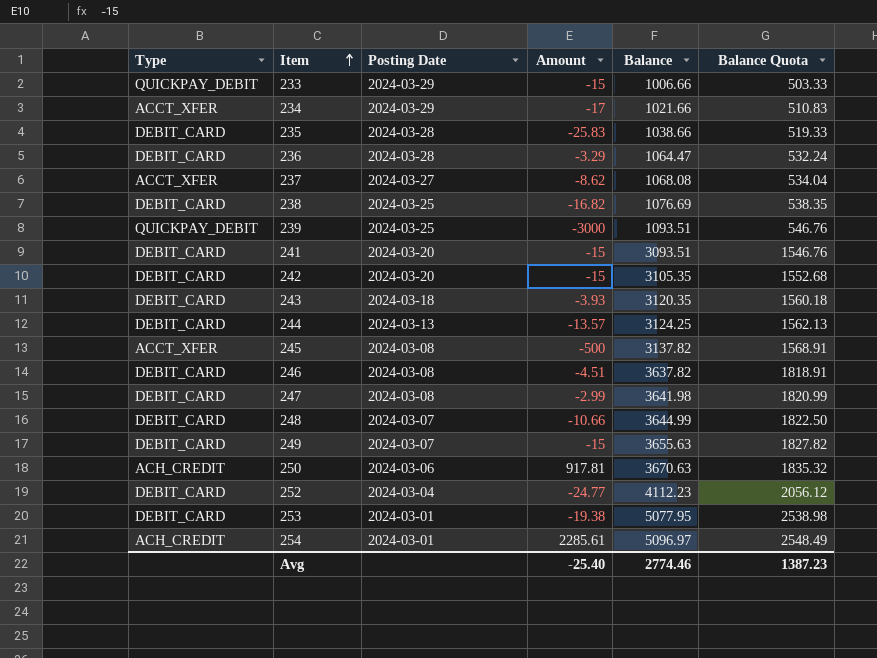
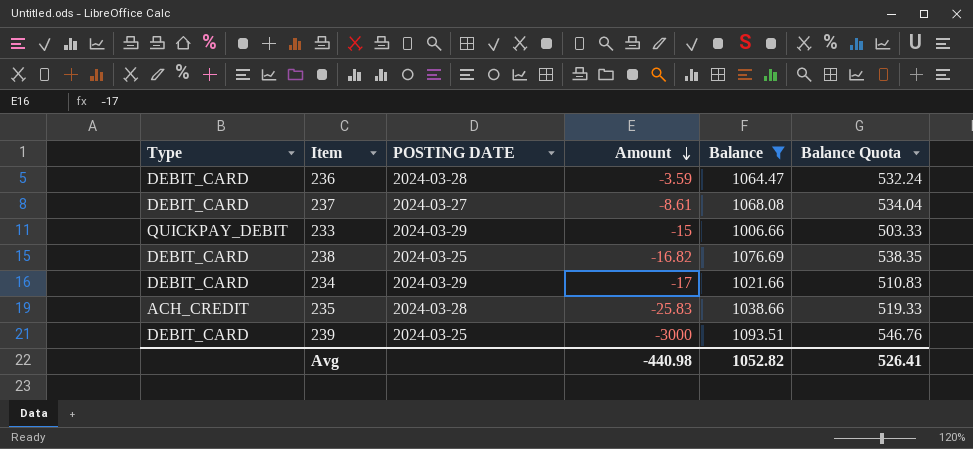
filter: none -> Balance <= 1093.51
row order: Item ascending -> Amount descending
column name: Posting Date -> POSTING DATE
236 | Amount: -3.29 -> -3.59
237 | Type: ACCT_XFER -> DEBIT_CARD
237 | Amount: -8.62 -> -8.61
234 | Type: ACCT_XFER -> DEBIT_CARD
235 | Type: DEBIT_CARD -> ACH_CREDIT
239 | Type: QUICKPAY_DEBIT -> DEBIT_CARD
Avg | Amount: -25.40 -> -440.98
Avg | Balance: 2774.46 -> 1052.82
Avg | Balance Quota: 1387.23 -> 526.41

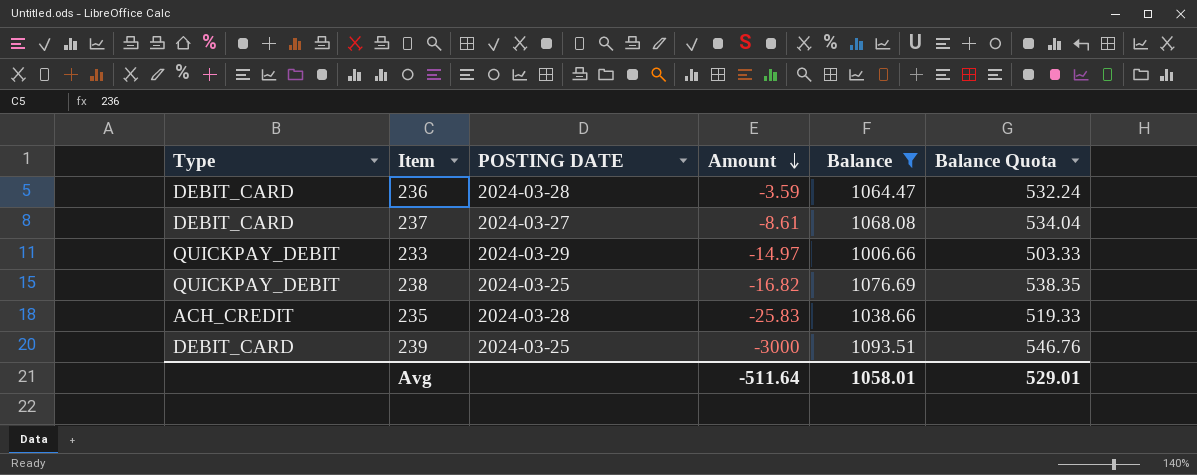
row 234: DEBIT_CARD | 2024-03-29 | -17 | 1021.66 | 510.83 -> none
233 | Amount: -15 -> -14.97
238 | Type: DEBIT_CARD -> QUICKPAY_DEBIT
Avg | Amount: -440.98 -> -511.64
Avg | Balance: 1052.82 -> 1058.01
Avg | Balance Quota: 526.41 -> 529.01

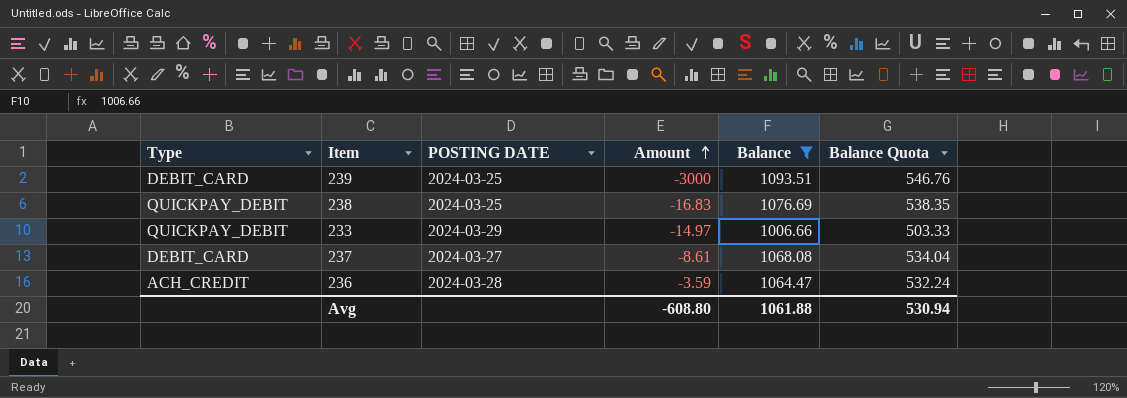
row order: Amount descending -> Amount ascending
row 235: ACH_CREDIT | 2024-03-28 | -25.83 | 1038.66 | 519.33 -> none
238 | Amount: -16.82 -> -16.83
236 | Type: DEBIT_CARD -> ACH_CREDIT
Avg | Amount: -511.64 -> -608.80
Avg | Balance: 1058.01 -> 1061.88
Avg | Balance Quota: 529.01 -> 530.94

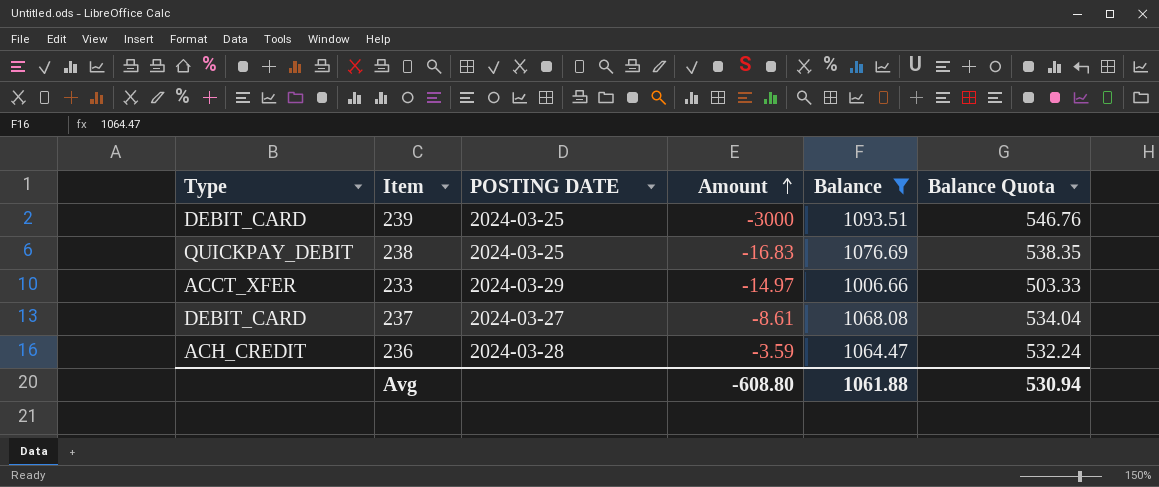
233 | Type: QUICKPAY_DEBIT -> ACCT_XFER

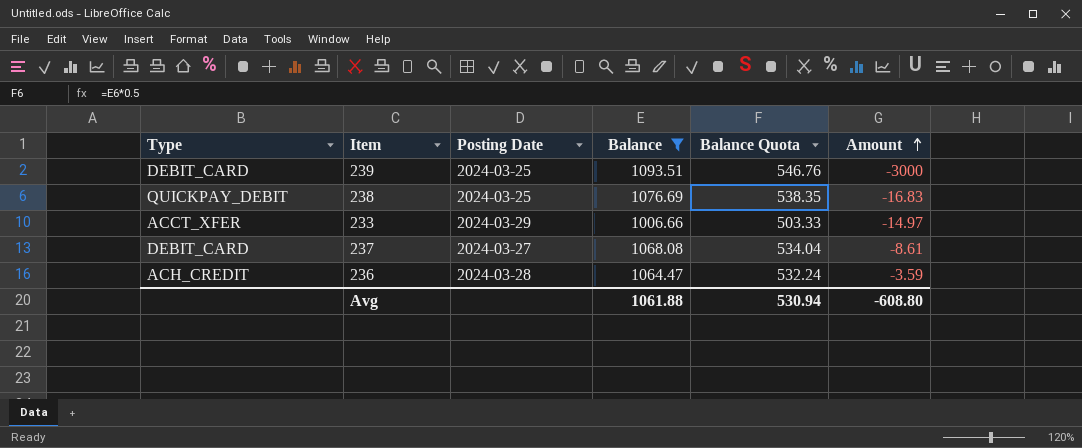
column name: POSTING DATE -> Posting Date
column Amount | position: 4 -> 6

